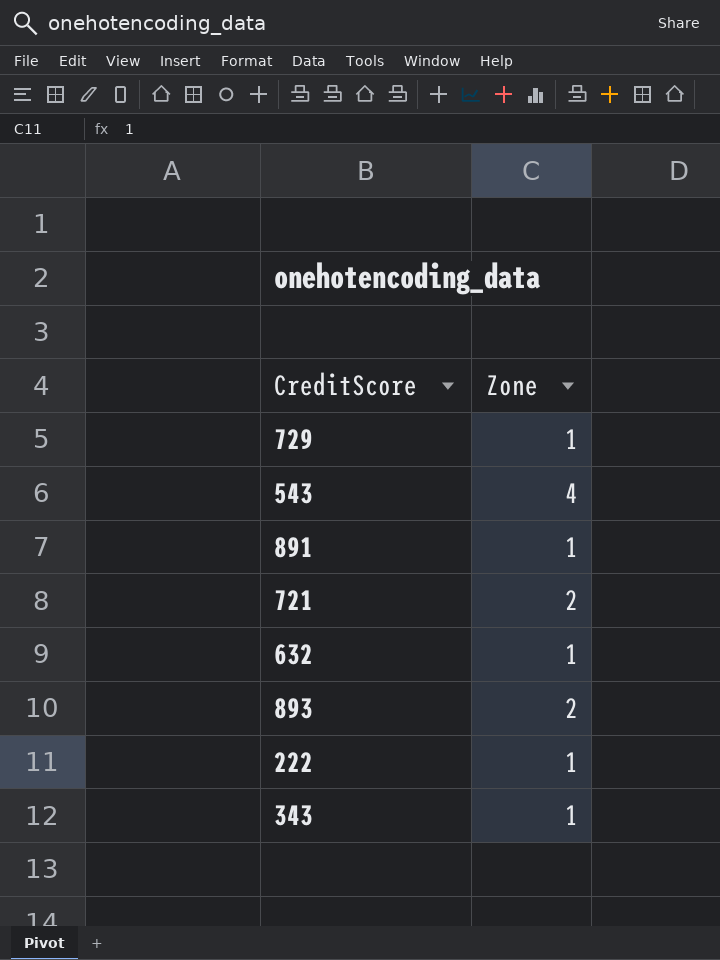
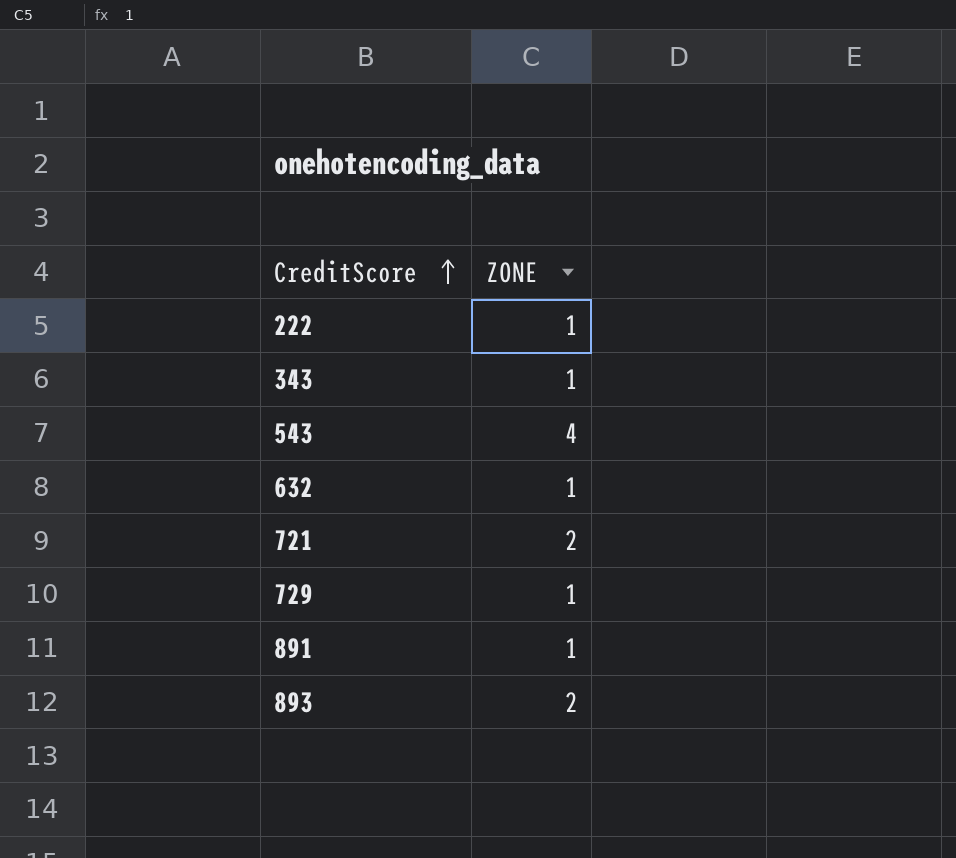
row order: none -> CreditScore ascending
column name: Zone -> ZONE

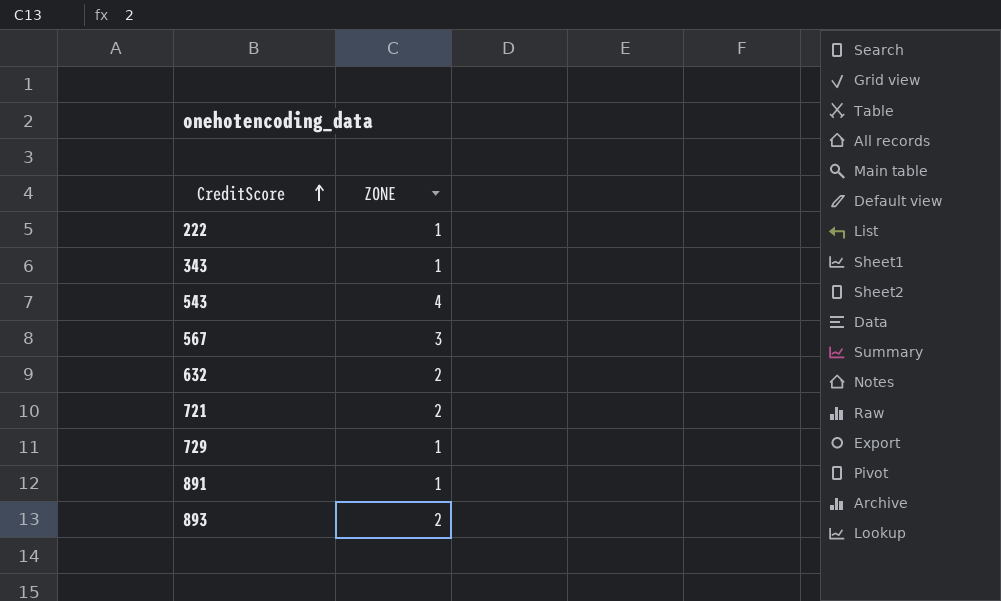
row 567: none -> 3
632 | ZONE: 1 -> 2

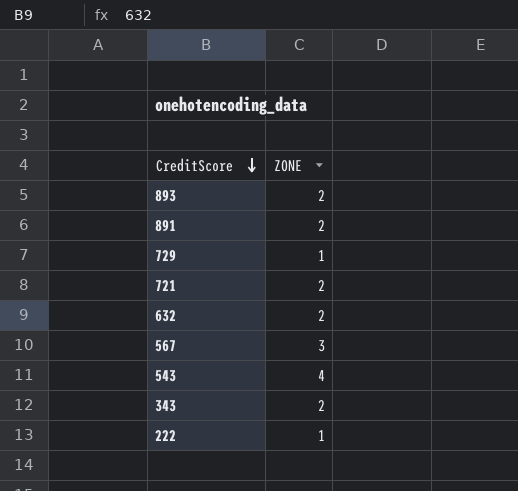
row order: CreditScore ascending -> CreditScore descending
891 | ZONE: 1 -> 2
343 | ZONE: 1 -> 2

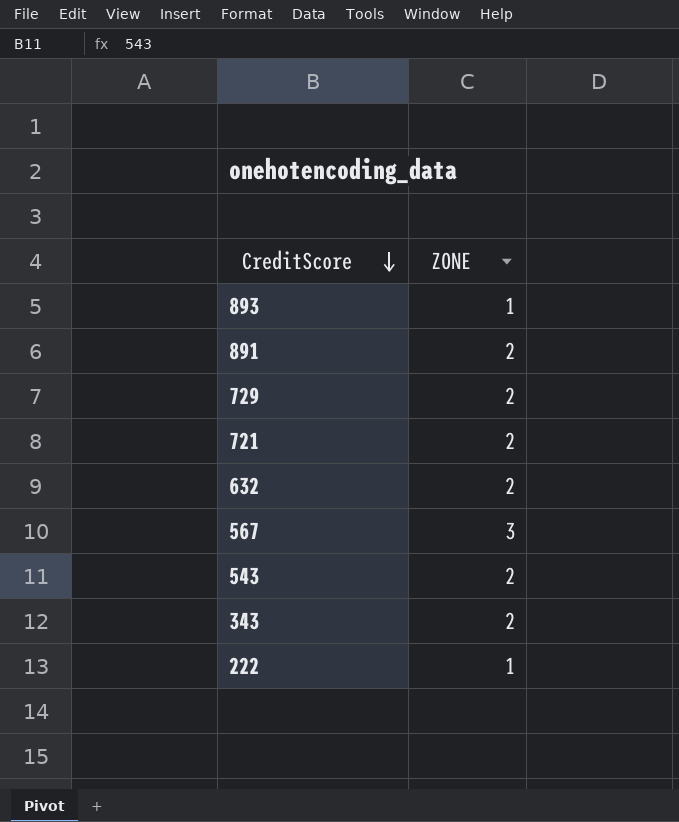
893 | ZONE: 2 -> 1
729 | ZONE: 1 -> 2
543 | ZONE: 4 -> 2

